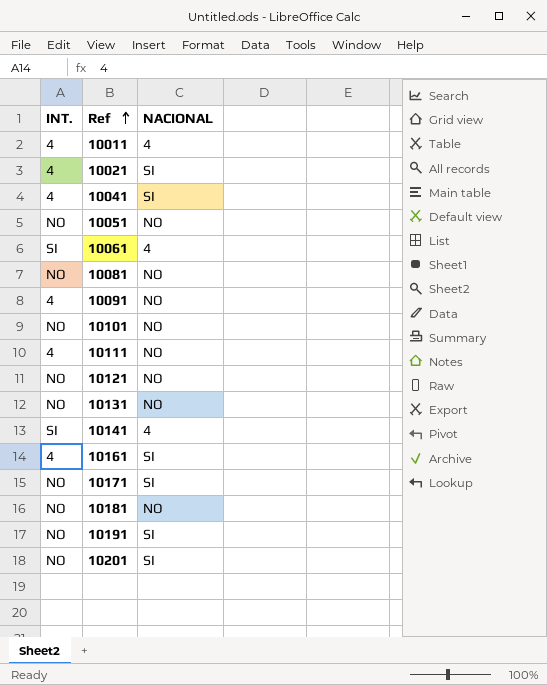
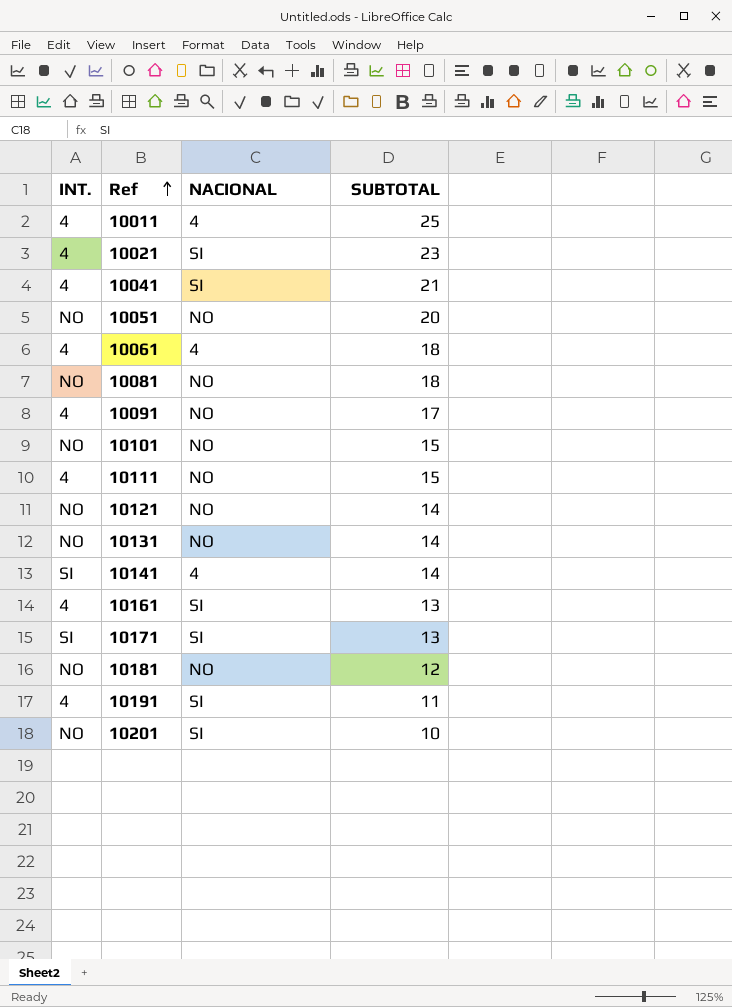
column SUBTOTAL | position: none -> 4
10061 | INT.: SI -> 4
10171 | INT.: NO -> SI
10191 | INT.: NO -> 4

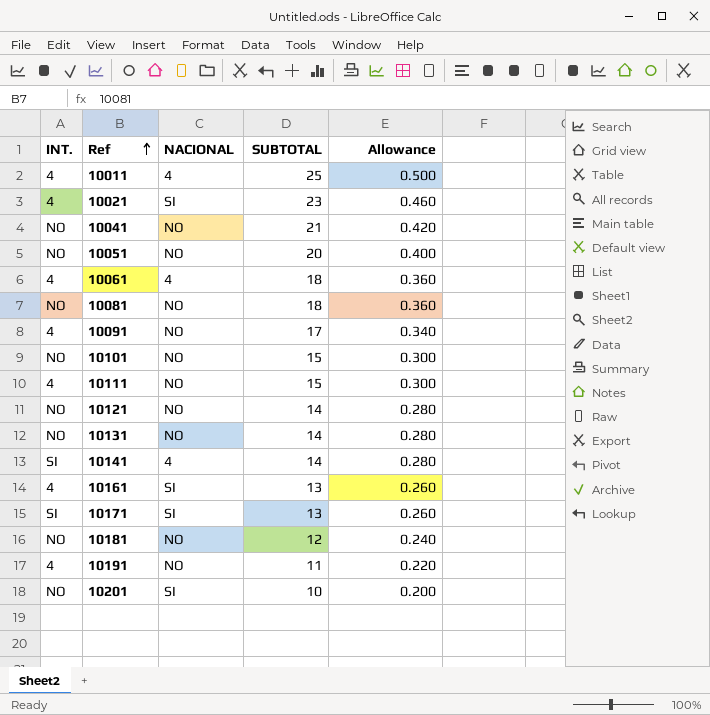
column Allowance | formula: none -> [SUBTOTAL] * 0.02
10041 | INT.: 4 -> NO
10041 | NACIONAL: SI -> NO
10191 | NACIONAL: SI -> NO

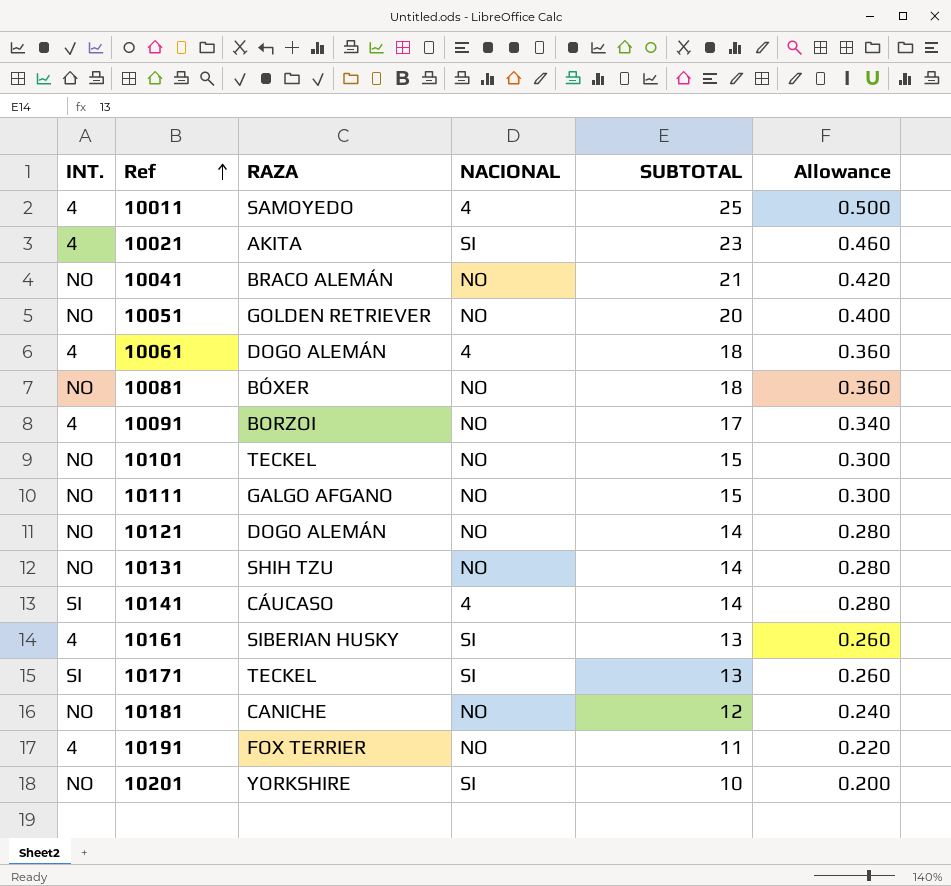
column RAZA | position: none -> 3
10111 | INT.: 4 -> NO

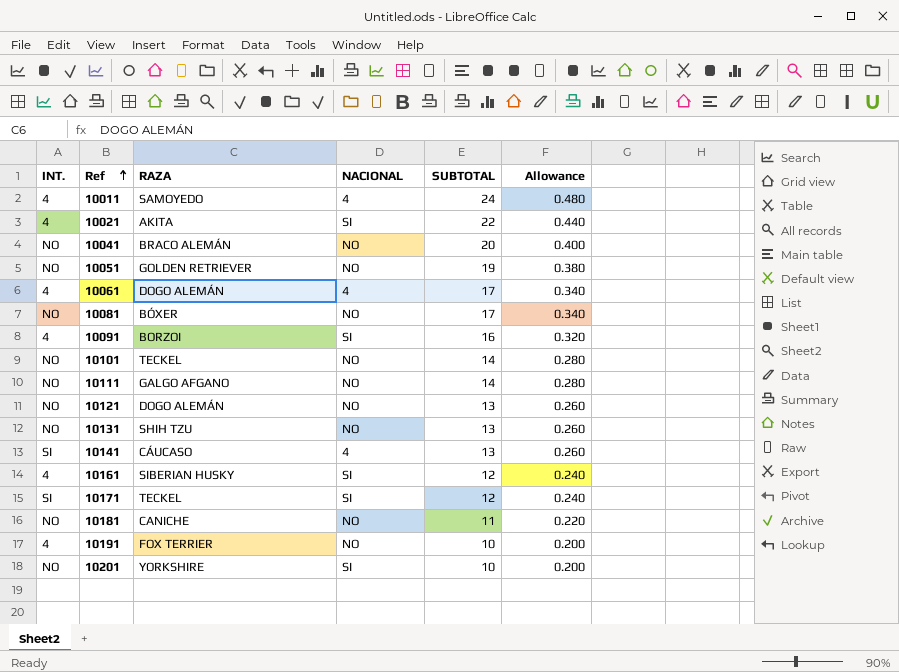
10011 | SUBTOTAL: 25 -> 24
10011 | Allowance: 0.500 -> 0.480
10021 | SUBTOTAL: 23 -> 22
10021 | Allowance: 0.460 -> 0.440
10041 | SUBTOTAL: 21 -> 20
10041 | Allowance: 0.420 -> 0.400
10051 | SUBTOTAL: 20 -> 19
10051 | Allowance: 0.400 -> 0.380
10061 | SUBTOTAL: 18 -> 17
10061 | Allowance: 0.360 -> 0.340
10081 | SUBTOTAL: 18 -> 17
10081 | Allowance: 0.360 -> 0.340
10091 | NACIONAL: NO -> SI
10091 | SUBTOTAL: 17 -> 16
10091 | Allowance: 0.340 -> 0.320
10101 | SUBTOTAL: 15 -> 14
10101 | Allowance: 0.300 -> 0.280
10111 | SUBTOTAL: 15 -> 14
10111 | Allowance: 0.300 -> 0.280
10121 | SUBTOTAL: 14 -> 13
10121 | Allowance: 0.280 -> 0.260
10131 | SUBTOTAL: 14 -> 13
10131 | Allowance: 0.280 -> 0.260
10141 | SUBTOTAL: 14 -> 13
10141 | Allowance: 0.280 -> 0.260
10161 | SUBTOTAL: 13 -> 12
10161 | Allowance: 0.260 -> 0.240
10171 | SUBTOTAL: 13 -> 12
10171 | Allowance: 0.260 -> 0.240
10181 | SUBTOTAL: 12 -> 11
10181 | Allowance: 0.240 -> 0.220
10191 | SUBTOTAL: 11 -> 10
10191 | Allowance: 0.220 -> 0.200

